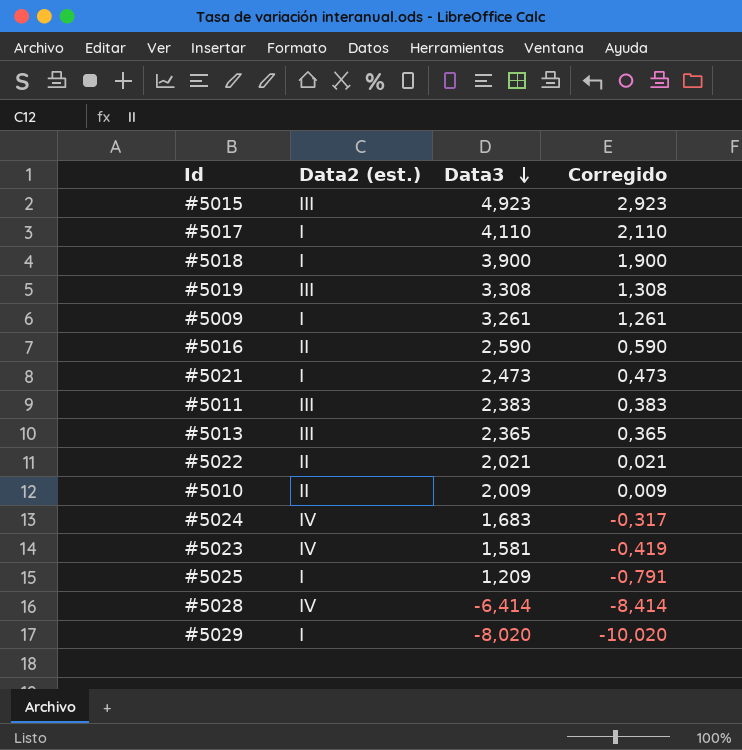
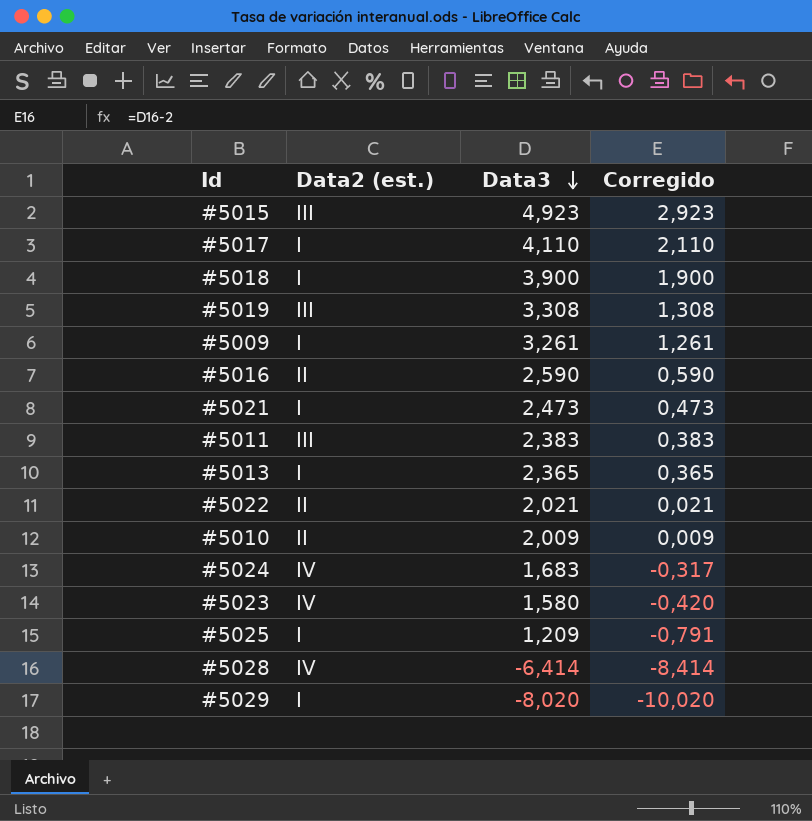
#5013 | Data2 (est.): III -> I
#5023 | Data3: 1,581 -> 1,580
#5023 | Corregido: -0,419 -> -0,420

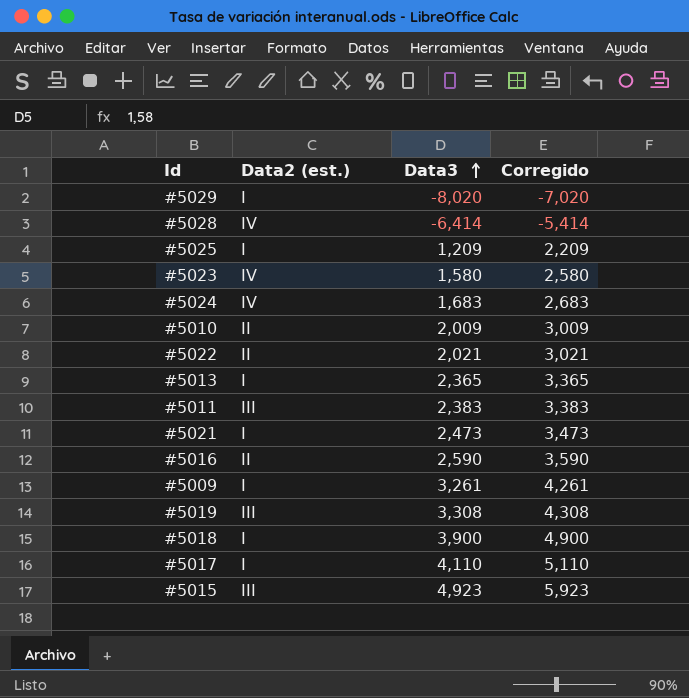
row order: Data3 descending -> Data3 ascending
column Corregido | formula: [Data3] - 2 -> [Data3] + 1

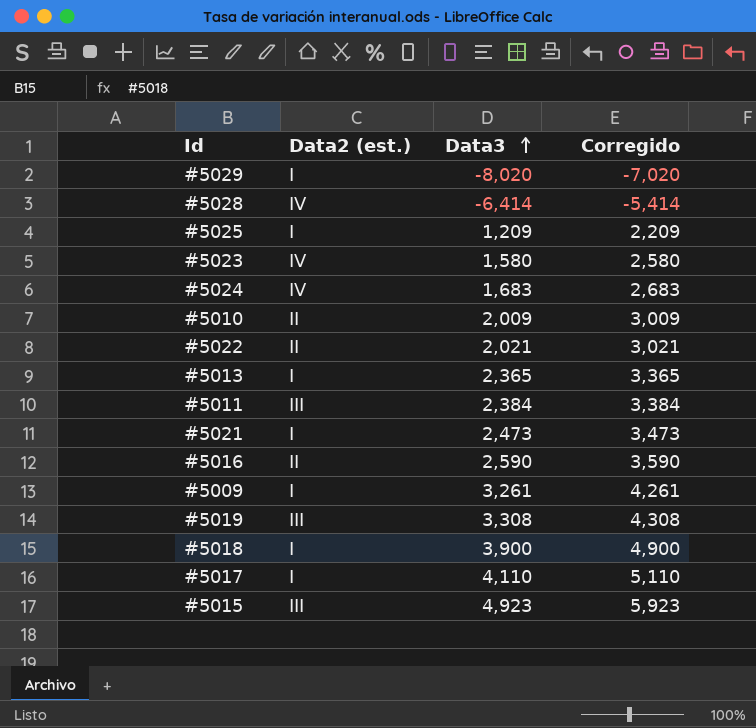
#5011 | Data3: 2,383 -> 2,384
#5011 | Corregido: 3,383 -> 3,384

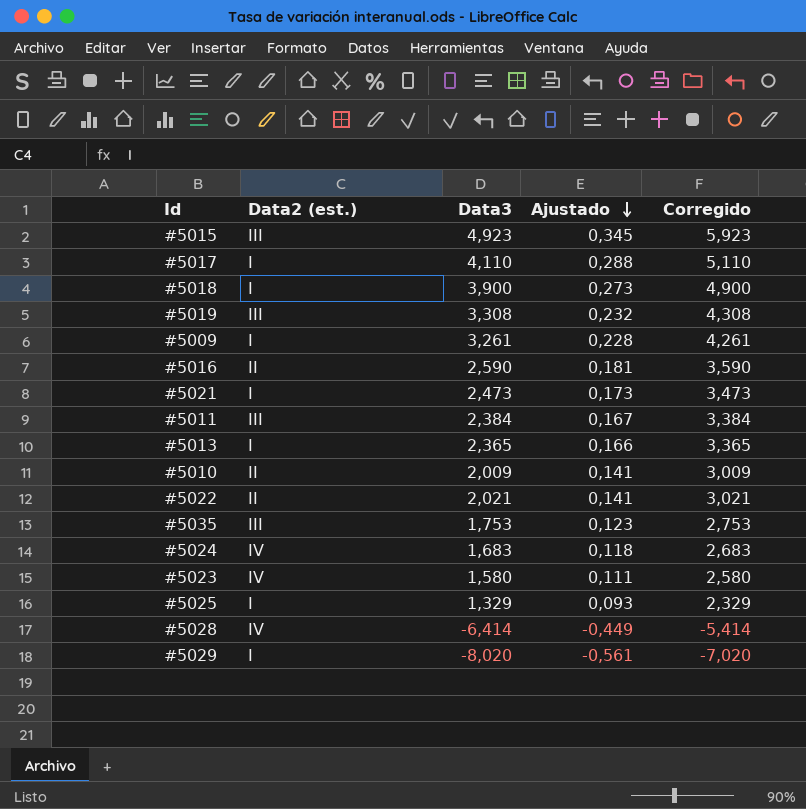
row order: Data3 ascending -> Ajustado descending
column Ajustado | formula: none -> [Data3] * 0,07
row #5035: none -> III | 1,753 | 0,123 | 2,753
#5025 | Data3: 1,209 -> 1,329
#5025 | Corregido: 2,209 -> 2,329

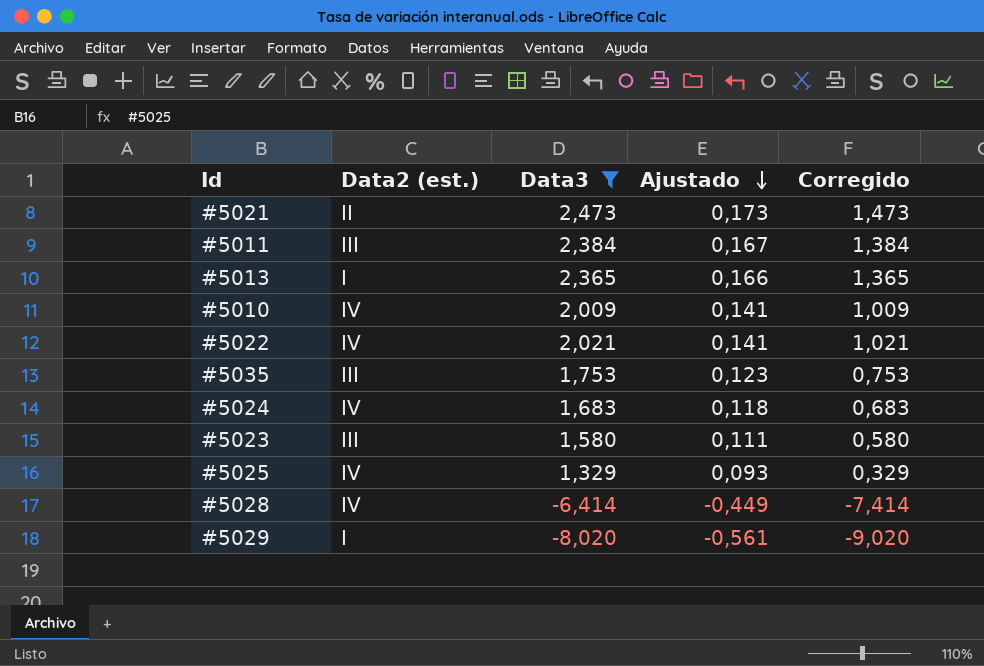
filter: none -> Data3 <= 2,473
column Corregido | formula: [Data3] + 1 -> [Data3] - 1
#5021 | Data2 (est.): I -> II
#5010 | Data2 (est.): II -> IV
#5022 | Data2 (est.): II -> IV
#5023 | Data2 (est.): IV -> III
#5025 | Data2 (est.): I -> IV

